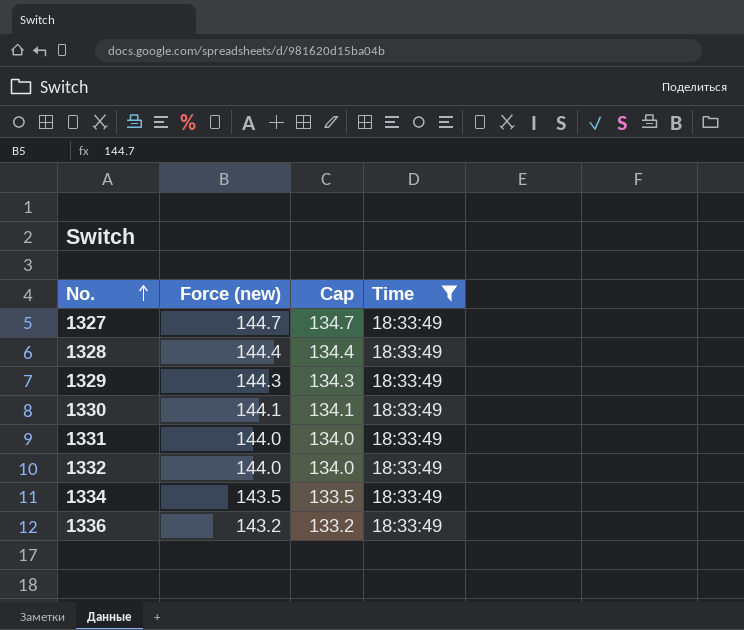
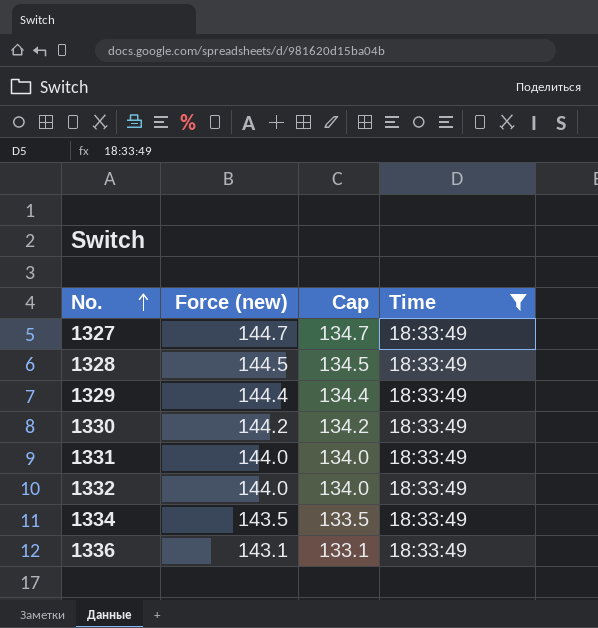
1328 | Force (new): 144.4 -> 144.5
1328 | Cap: 134.4 -> 134.5
1329 | Force (new): 144.3 -> 144.4
1329 | Cap: 134.3 -> 134.4
1330 | Force (new): 144.1 -> 144.2
1330 | Cap: 134.1 -> 134.2
1336 | Force (new): 143.2 -> 143.1
1336 | Cap: 133.2 -> 133.1

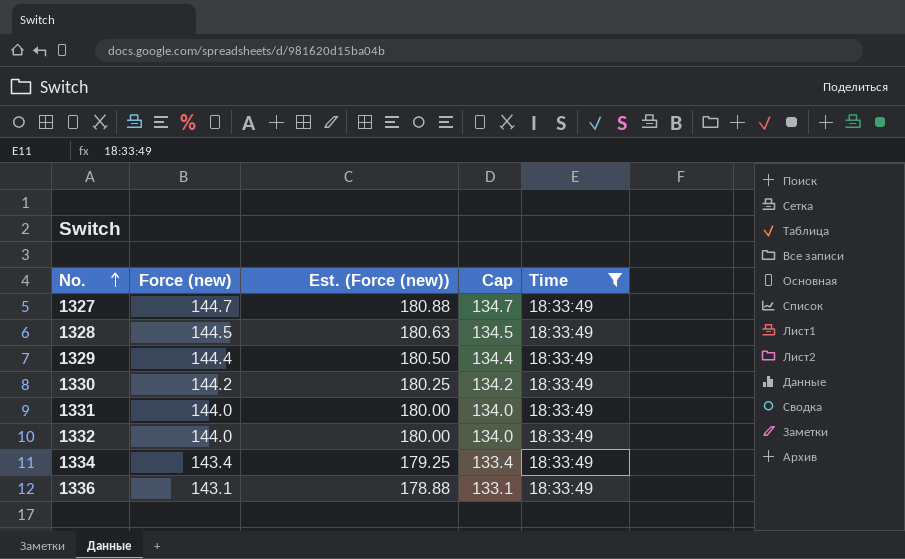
column Est. (Force (new)) | formula: none -> [Force (new)] * 1.25
1334 | Force (new): 143.5 -> 143.4
1334 | Cap: 133.5 -> 133.4

